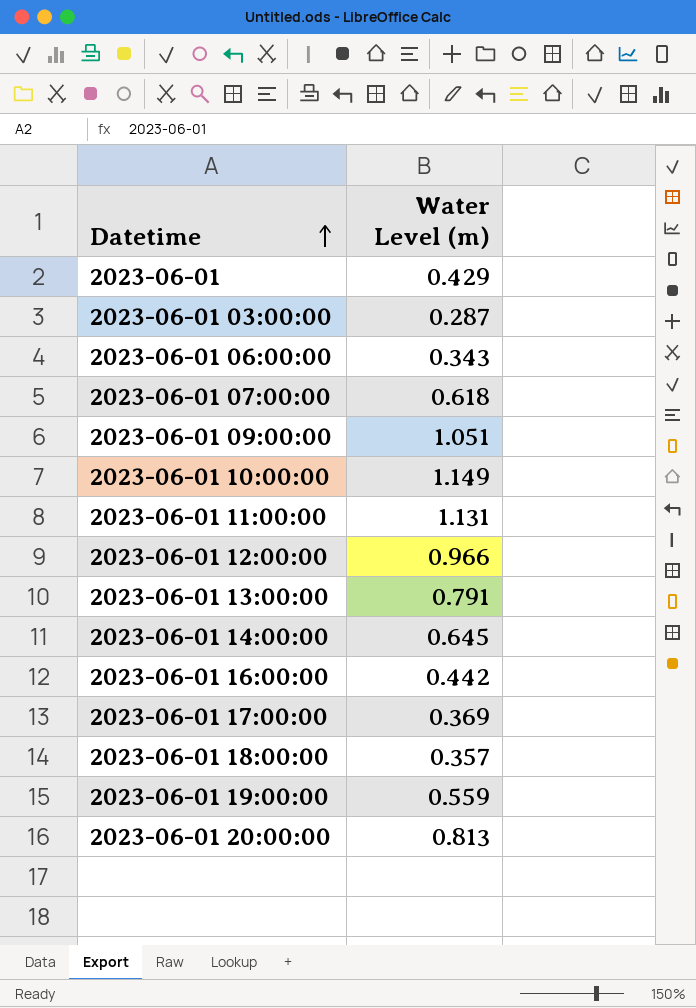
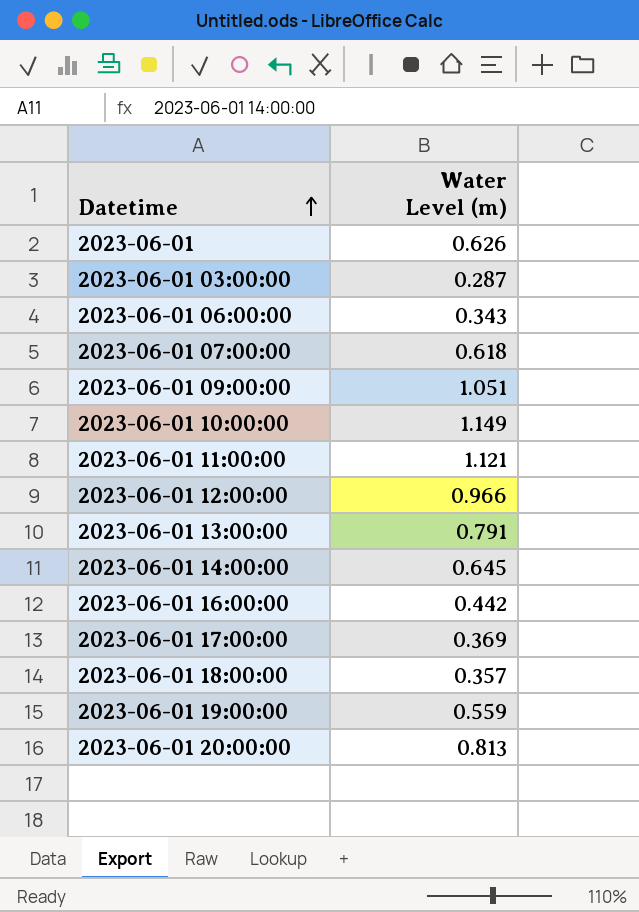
2023-06-01 | Water Level (m): 0.429 -> 0.626
2023-06-01 11:00:00 | Water Level (m): 1.131 -> 1.121

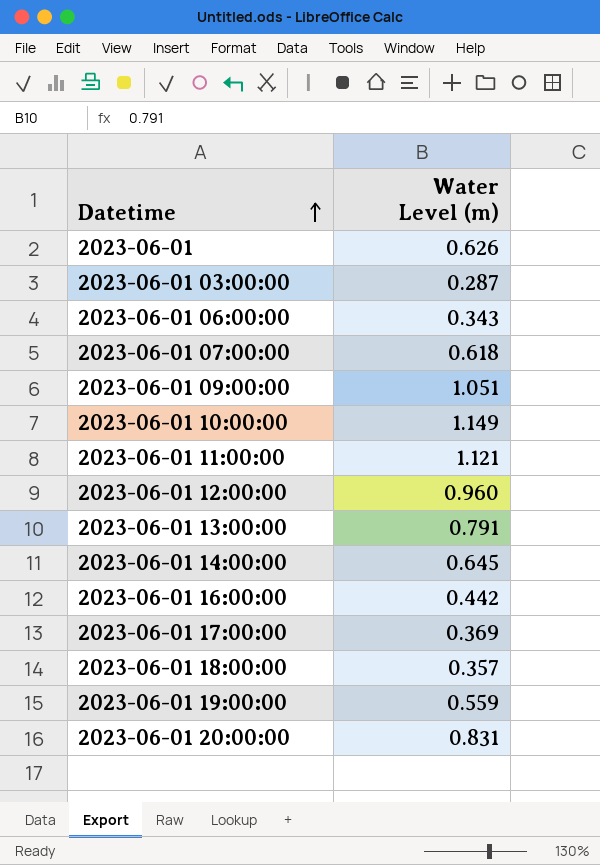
2023-06-01 12:00:00 | Water Level (m): 0.966 -> 0.960
2023-06-01 20:00:00 | Water Level (m): 0.813 -> 0.831

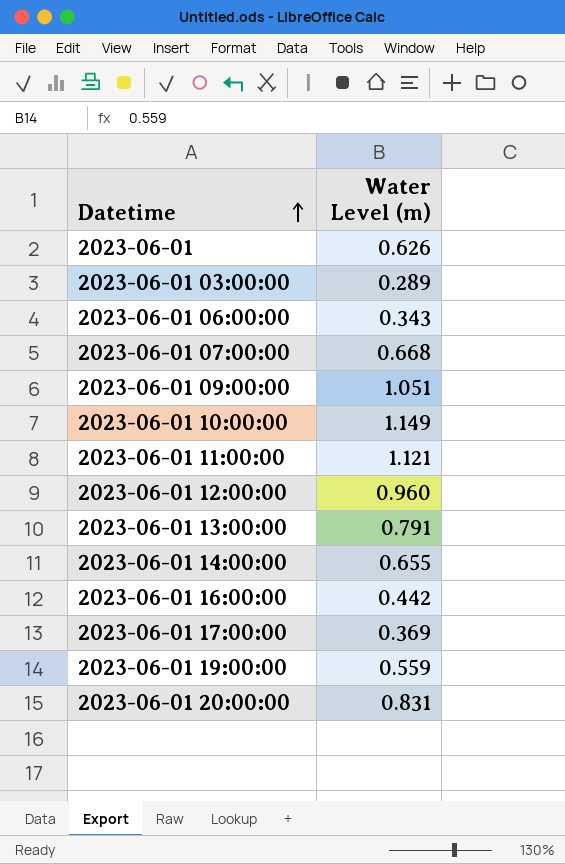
row 2023-06-01 18:00:00: 0.357 -> none
2023-06-01 03:00:00 | Water Level (m): 0.287 -> 0.289
2023-06-01 07:00:00 | Water Level (m): 0.618 -> 0.668
2023-06-01 14:00:00 | Water Level (m): 0.645 -> 0.655

